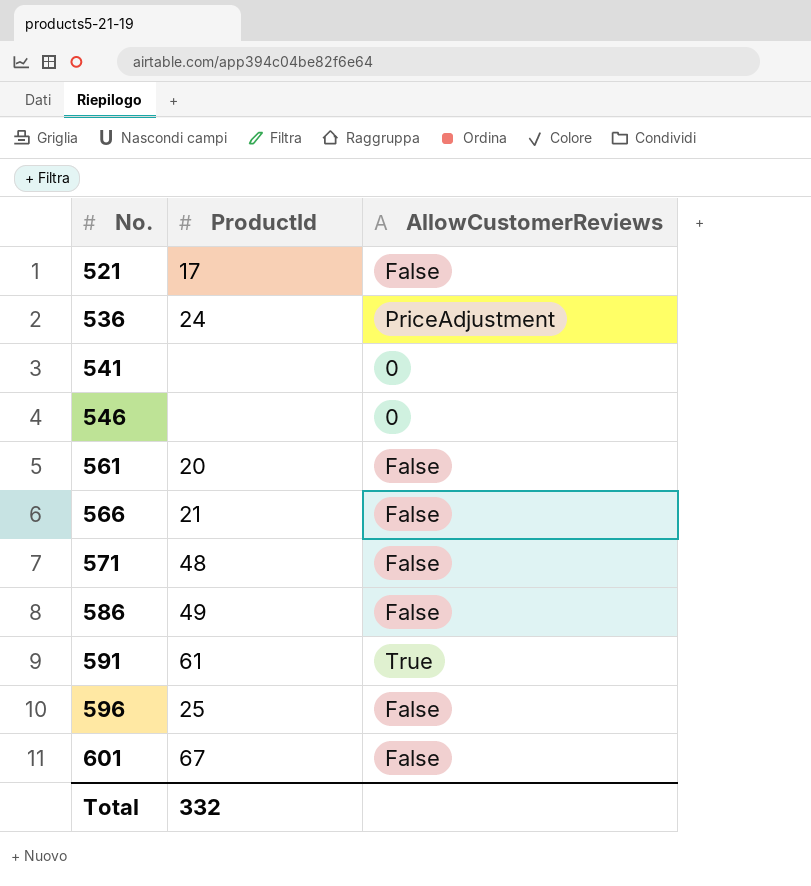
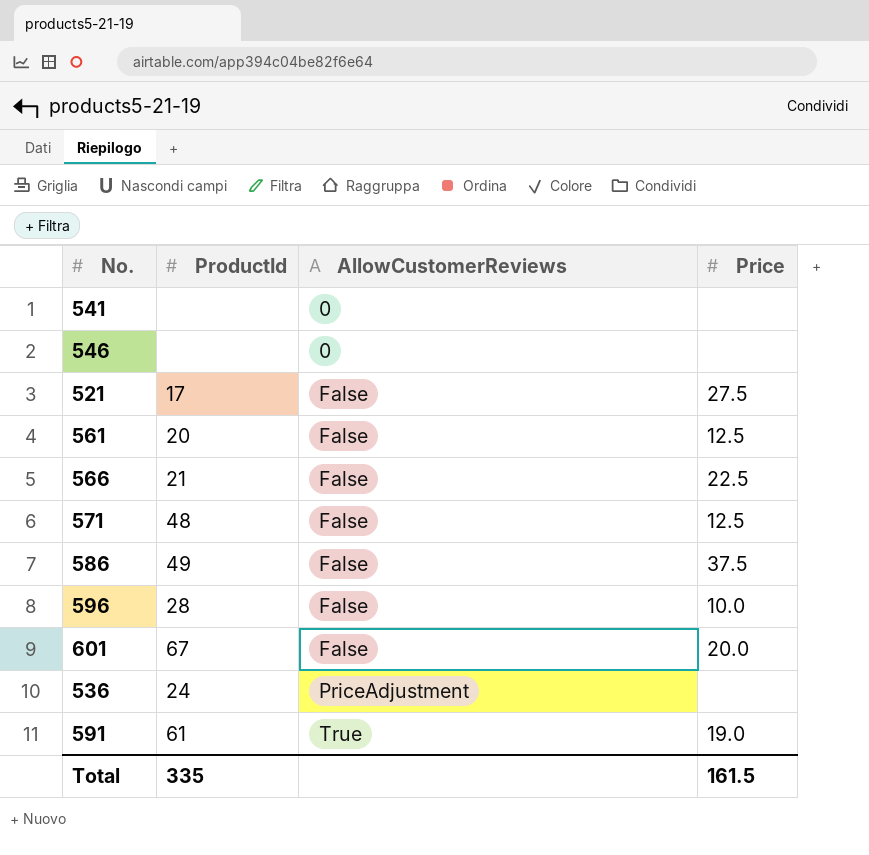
row order: No. ascending -> AllowCustomerReviews ascending
column Price | position: none -> 4
596 | ProductId: 25 -> 28
Total | ProductId: 332 -> 335

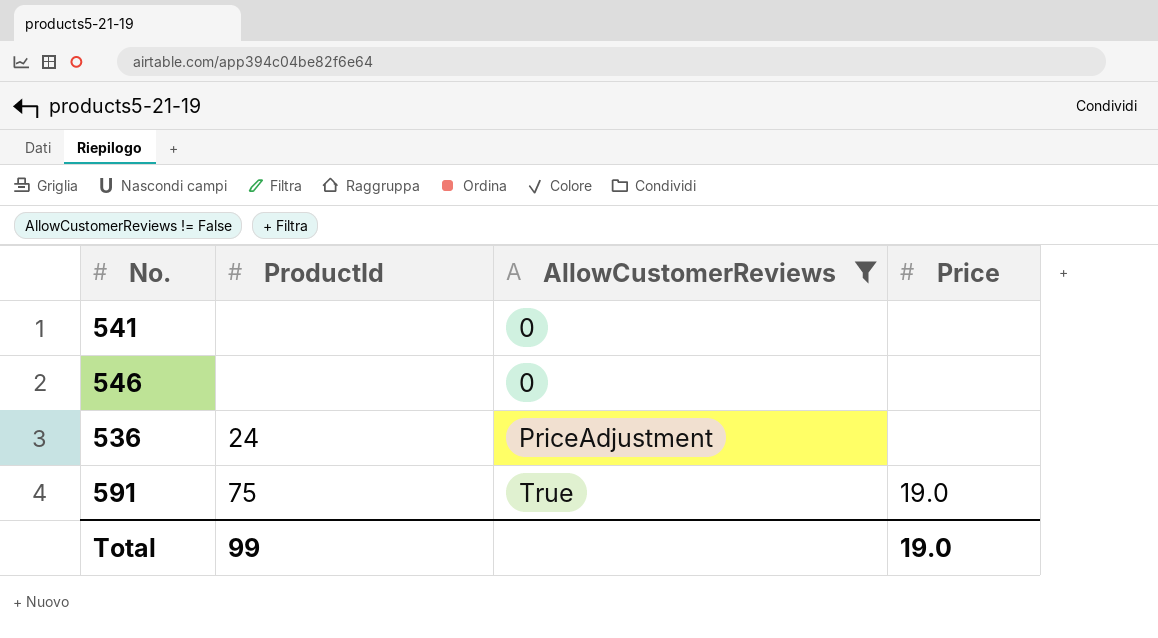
filter: none -> AllowCustomerReviews != False
591 | ProductId: 61 -> 75
Total | ProductId: 335 -> 99
Total | Price: 161.5 -> 19.0

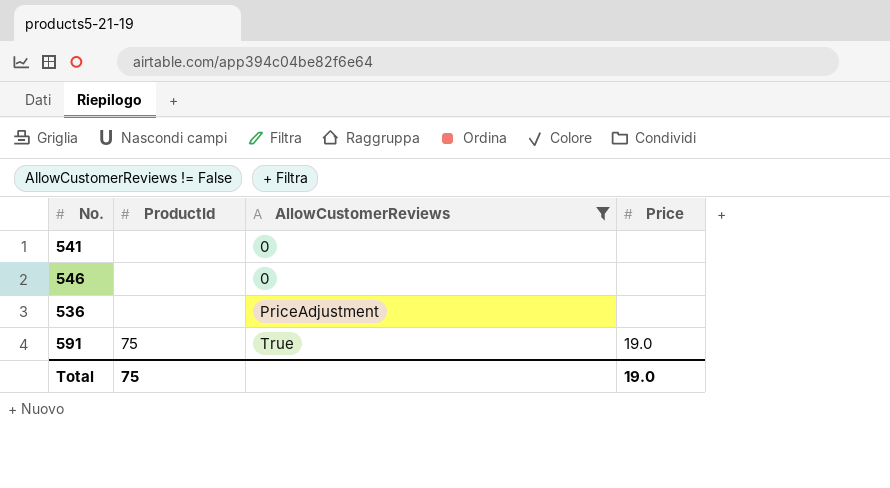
536 | ProductId: 24 -> none
Total | ProductId: 99 -> 75

